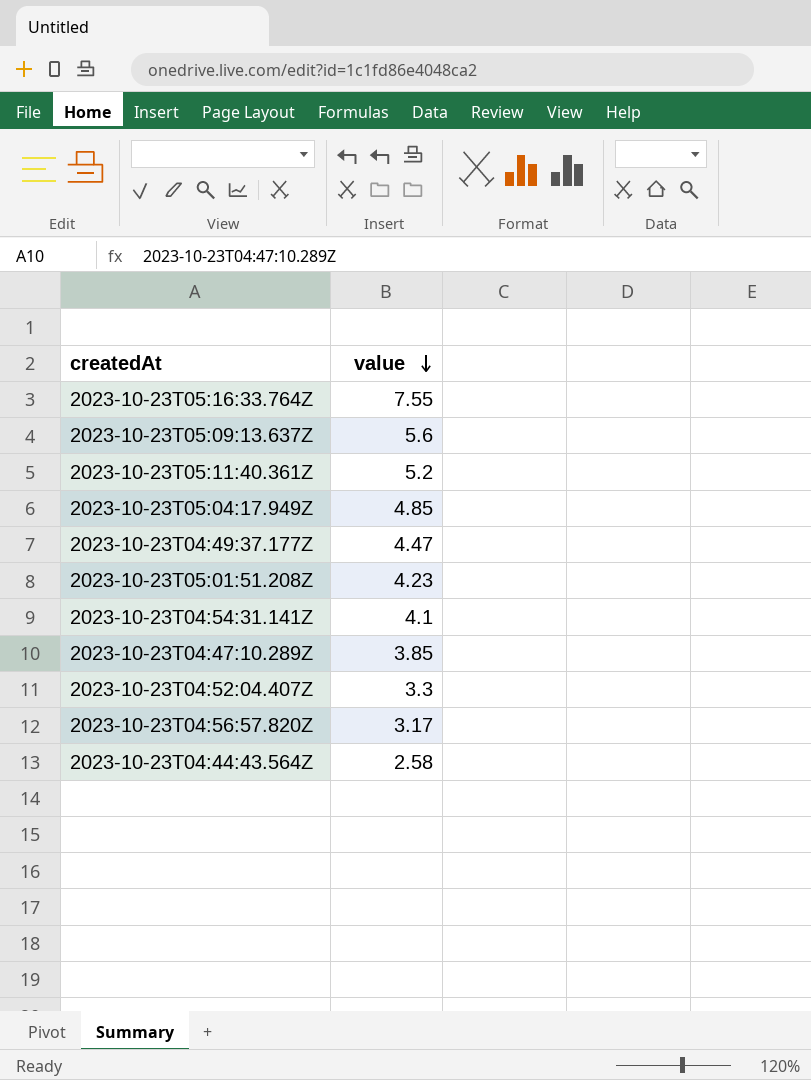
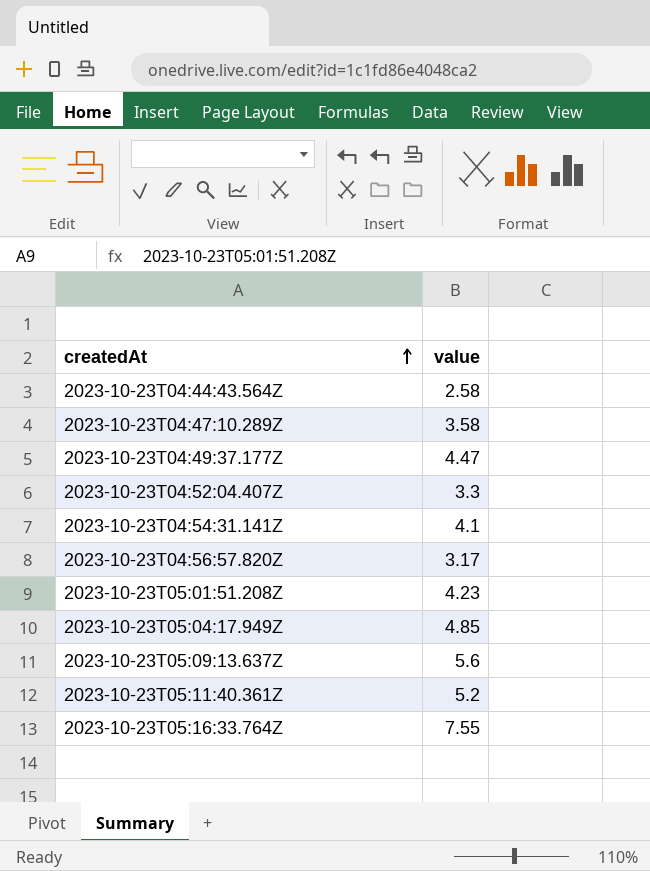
row order: value descending -> createdAt ascending
2023-10-23T04:47:10.289Z | value: 3.85 -> 3.58

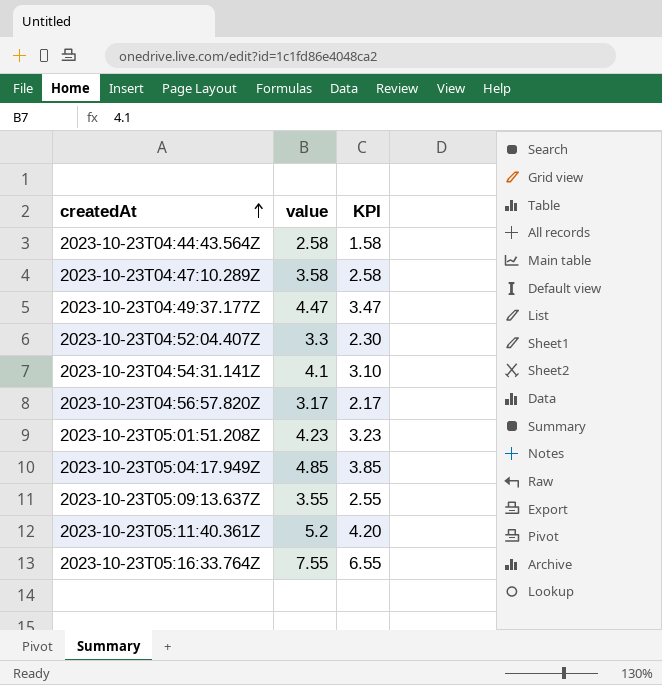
column KPI | formula: none -> [value] - 1
2023-10-23T05:09:13.637Z | value: 5.6 -> 3.55

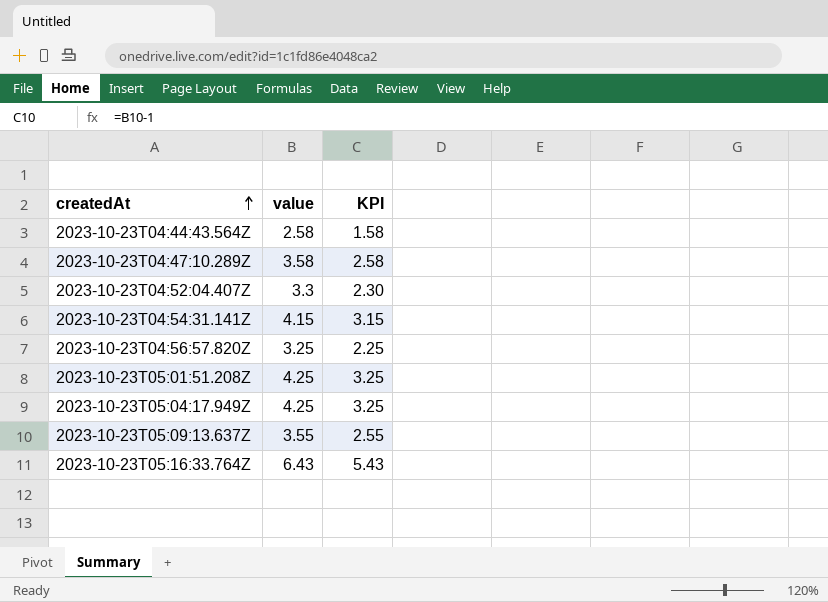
row 2023-10-23T04:49:37.177Z: 4.47 | 3.47 -> none
row 2023-10-23T05:11:40.361Z: 5.2 | 4.20 -> none
2023-10-23T04:54:31.141Z | value: 4.1 -> 4.15
2023-10-23T04:54:31.141Z | KPI: 3.10 -> 3.15
2023-10-23T04:56:57.820Z | value: 3.17 -> 3.25
2023-10-23T04:56:57.820Z | KPI: 2.17 -> 2.25
2023-10-23T05:01:51.208Z | value: 4.23 -> 4.25
2023-10-23T05:01:51.208Z | KPI: 3.23 -> 3.25
2023-10-23T05:04:17.949Z | value: 4.85 -> 4.25
2023-10-23T05:04:17.949Z | KPI: 3.85 -> 3.25
2023-10-23T05:16:33.764Z | value: 7.55 -> 6.43
2023-10-23T05:16:33.764Z | KPI: 6.55 -> 5.43

